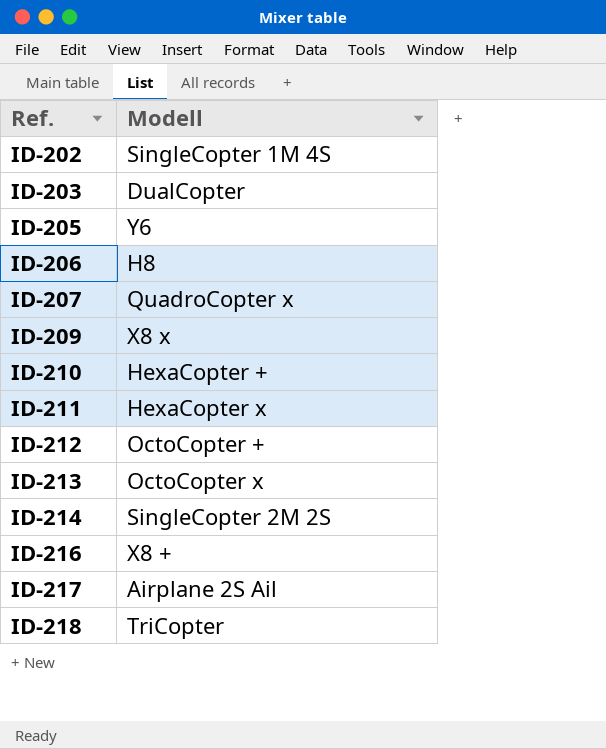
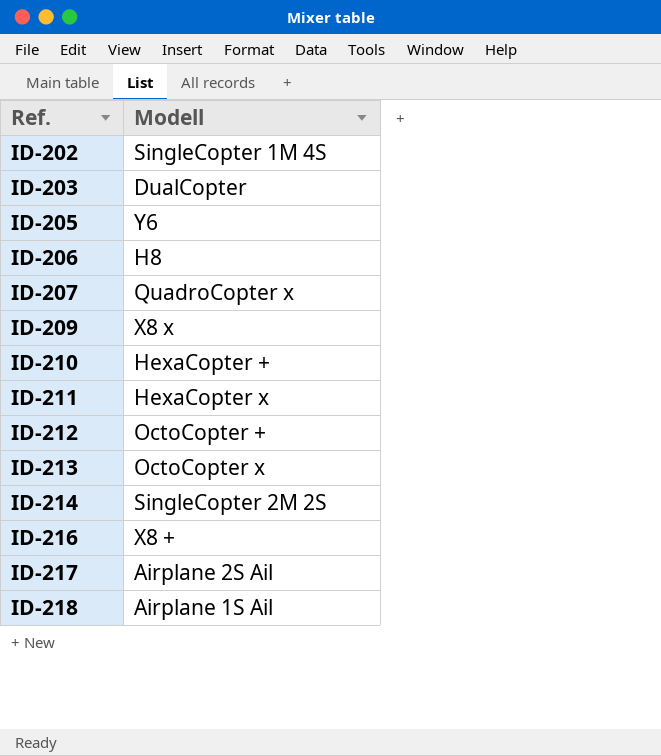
ID-218 | Modell: TriCopter -> Airplane 1S Ail

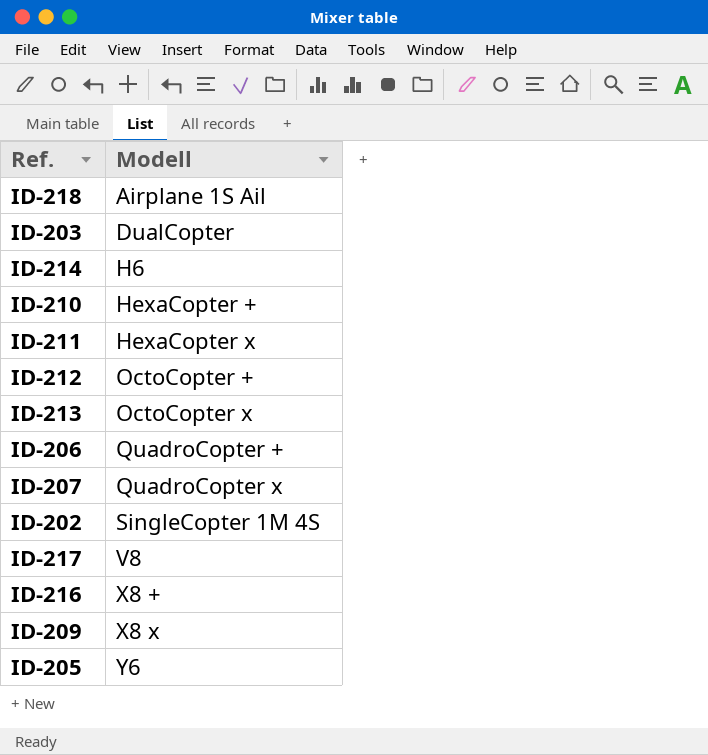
row order: Ref. ascending -> Modell ascending
ID-214 | Modell: SingleCopter 2M 2S -> H6
ID-206 | Modell: H8 -> QuadroCopter +
ID-217 | Modell: Airplane 2S Ail -> V8

